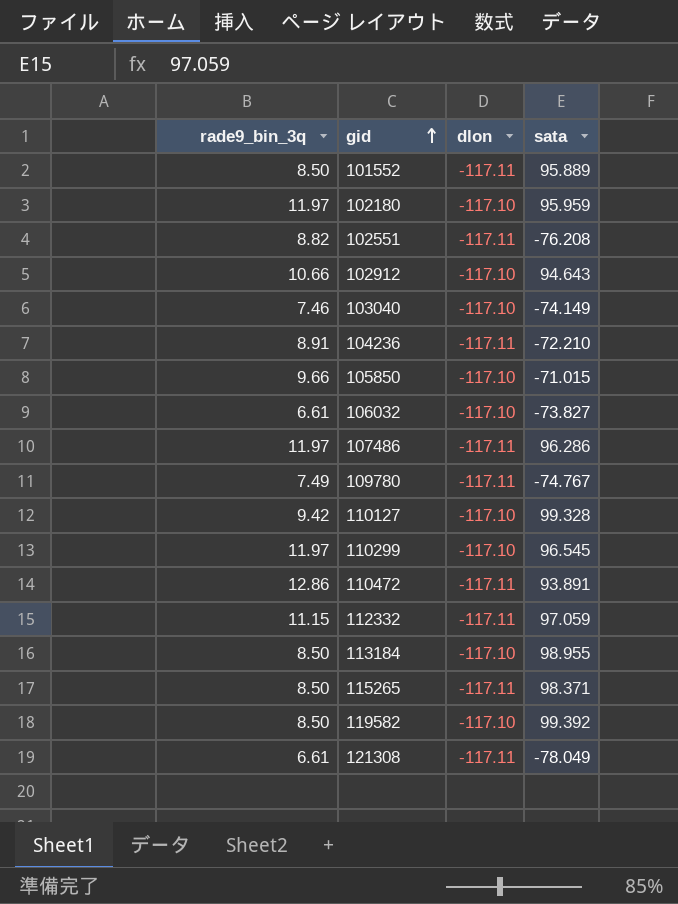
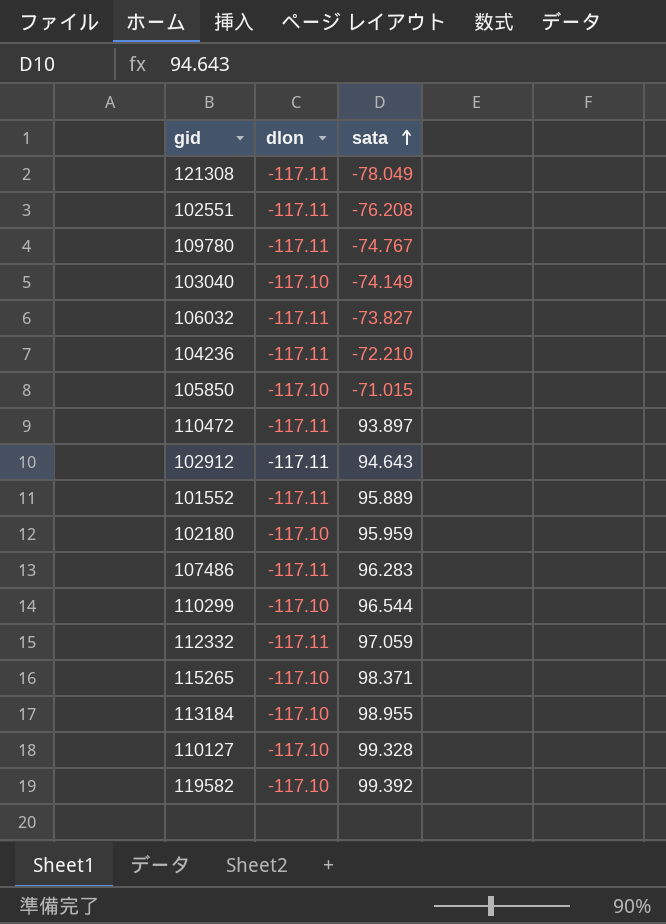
row order: gid ascending -> sata ascending
column rade9_bin_3q | position: 1 -> none
106032 | dlon: -117.10 -> -117.11
110472 | sata: 93.891 -> 93.897
102912 | dlon: -117.10 -> -117.11
107486 | sata: 96.286 -> 96.283
110299 | sata: 96.545 -> 96.544
115265 | dlon: -117.11 -> -117.10

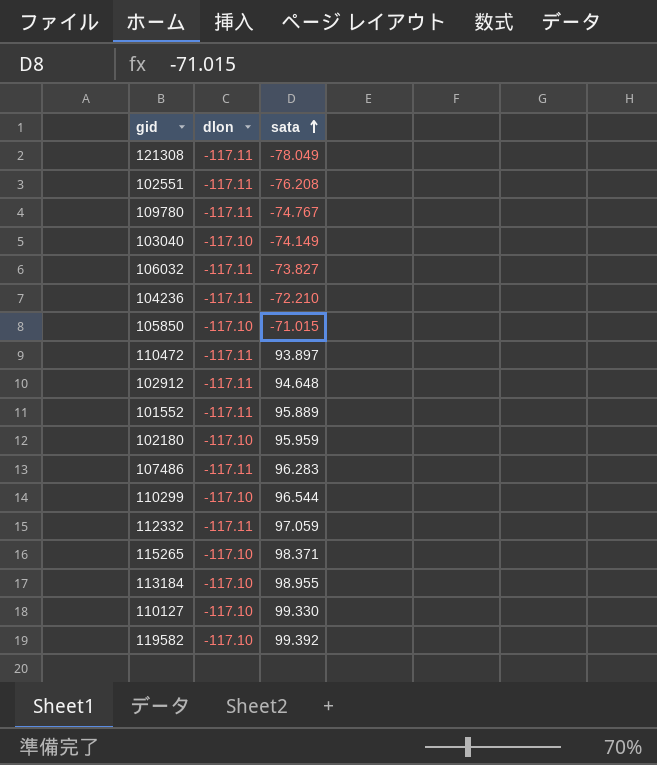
102912 | sata: 94.643 -> 94.648
110127 | sata: 99.328 -> 99.330

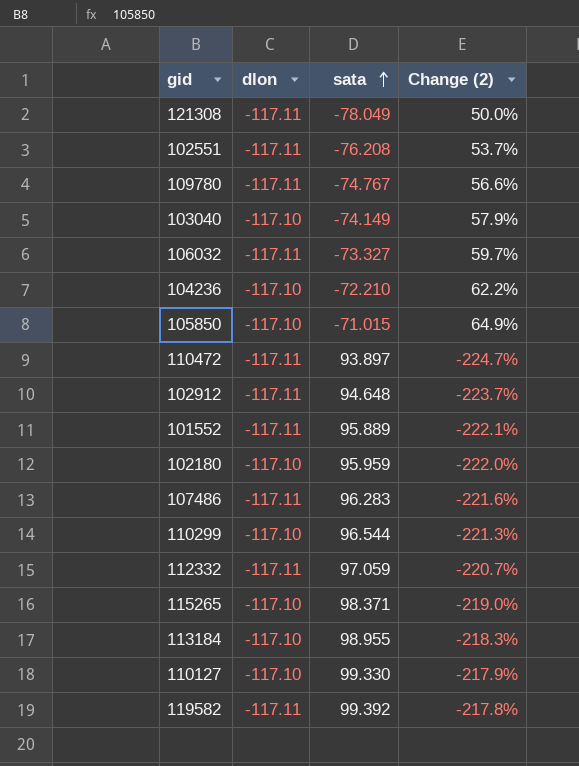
column Change (2) | formula: none -> ([dlon] - [sata]) / [sata]
106032 | sata: -73.827 -> -73.327
104236 | dlon: -117.11 -> -117.10
119582 | dlon: -117.10 -> -117.11

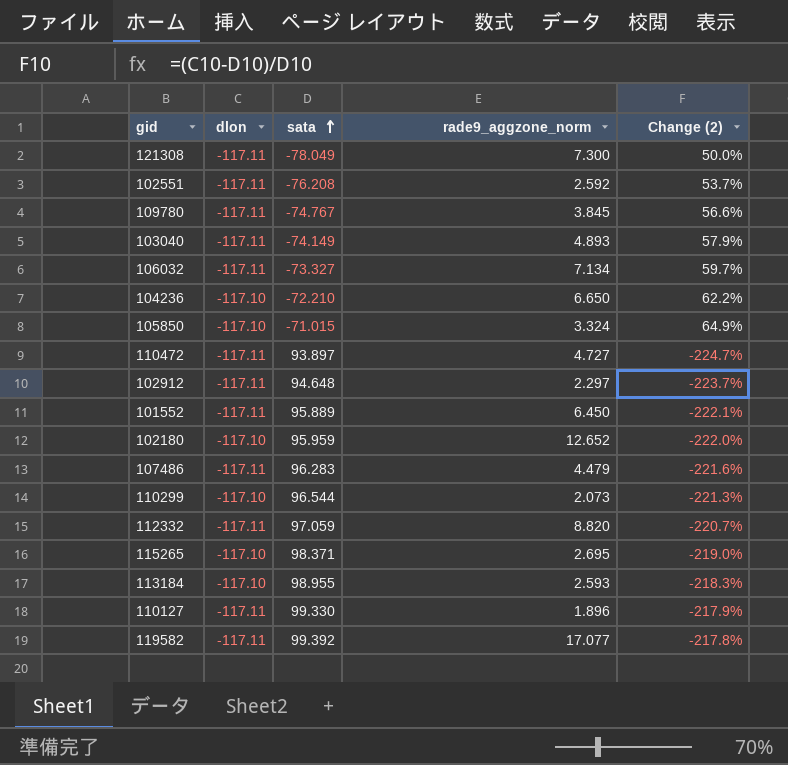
column rade9_aggzone_norm | position: none -> 4
103040 | dlon: -117.10 -> -117.11
110127 | dlon: -117.10 -> -117.11

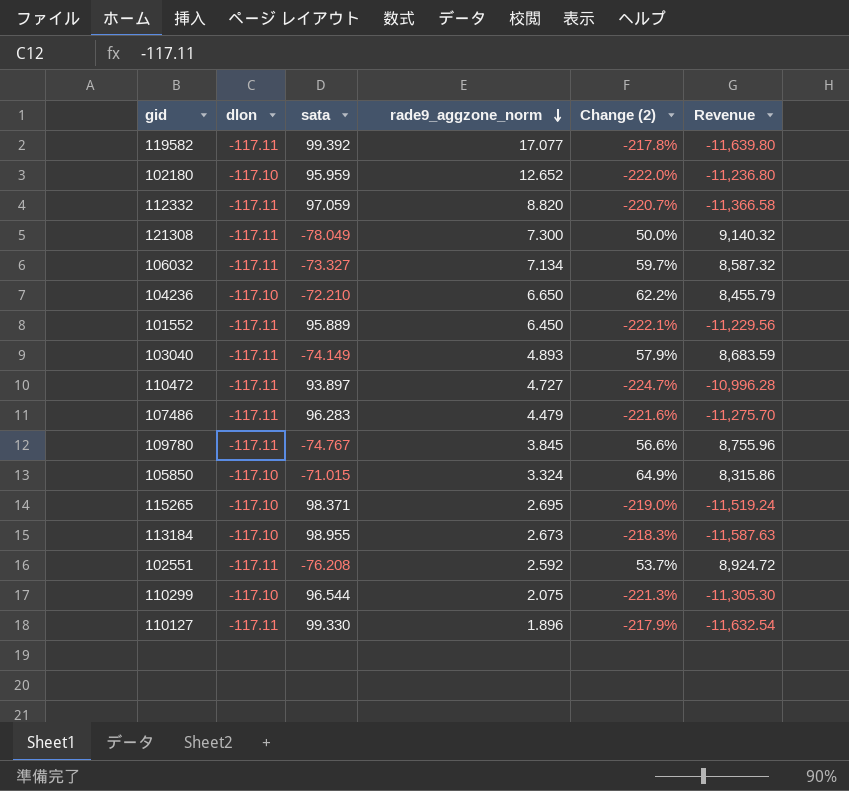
row order: sata ascending -> rade9_aggzone_norm descending
column Revenue | formula: none -> [dlon] * [sata]
row 102912: -117.11 | 94.648 | 2.297 | -223.7% -> none
113184 | rade9_aggzone_norm: 2.593 -> 2.673
110299 | rade9_aggzone_norm: 2.073 -> 2.075

